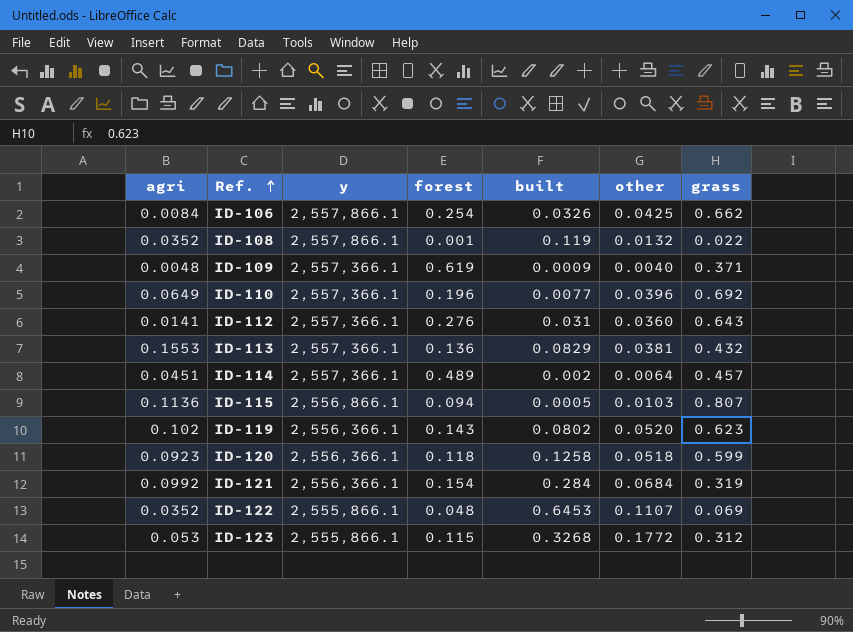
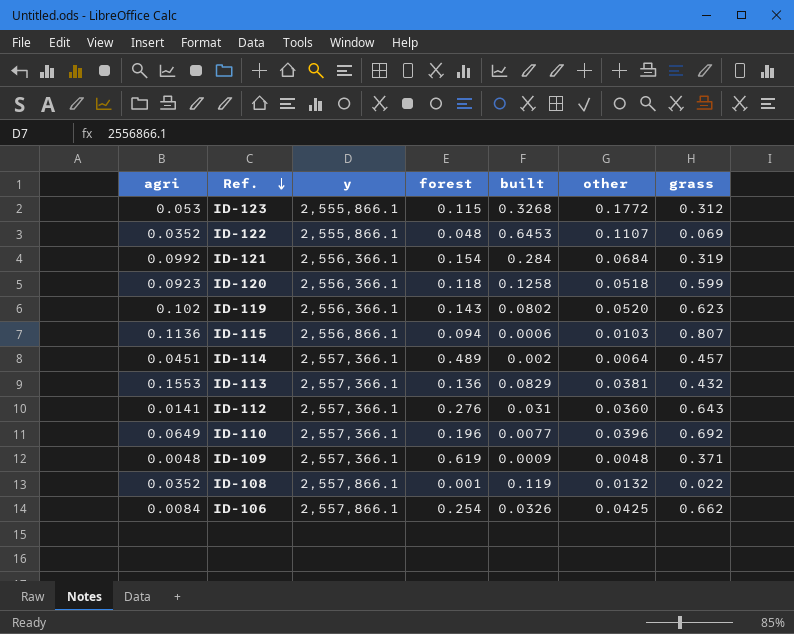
row order: Ref. ascending -> Ref. descending
ID-115 | built: 0.0005 -> 0.0006
ID-109 | other: 0.0040 -> 0.0048

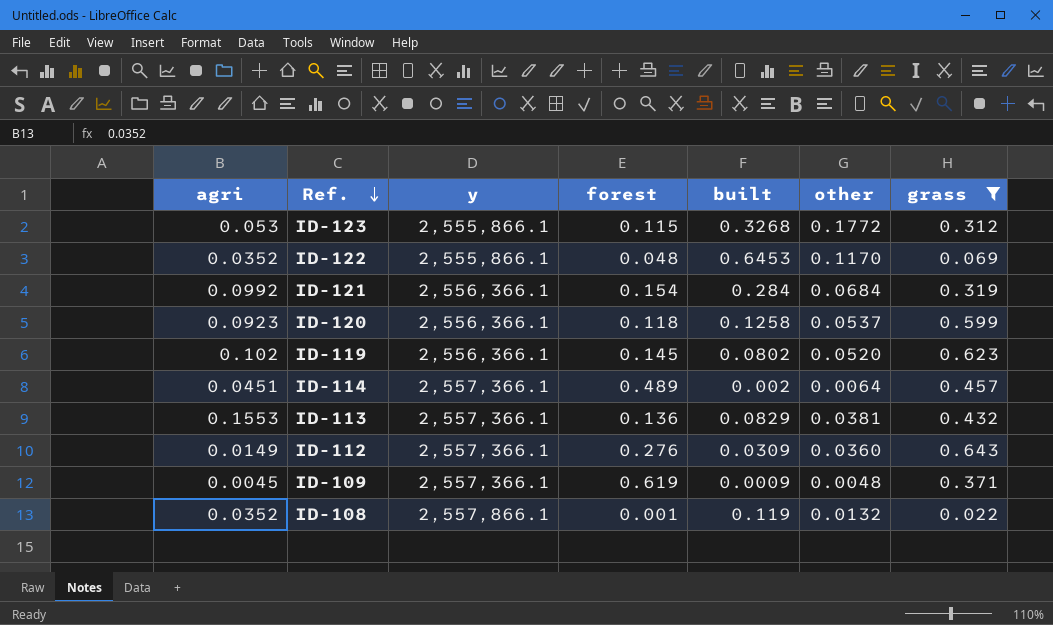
filter: none -> grass <= 0.643
ID-122 | other: 0.1107 -> 0.1170
ID-120 | other: 0.0518 -> 0.0537
ID-119 | forest: 0.143 -> 0.145
ID-112 | agri: 0.0141 -> 0.0149
ID-112 | built: 0.031 -> 0.0309
ID-109 | agri: 0.0048 -> 0.0045

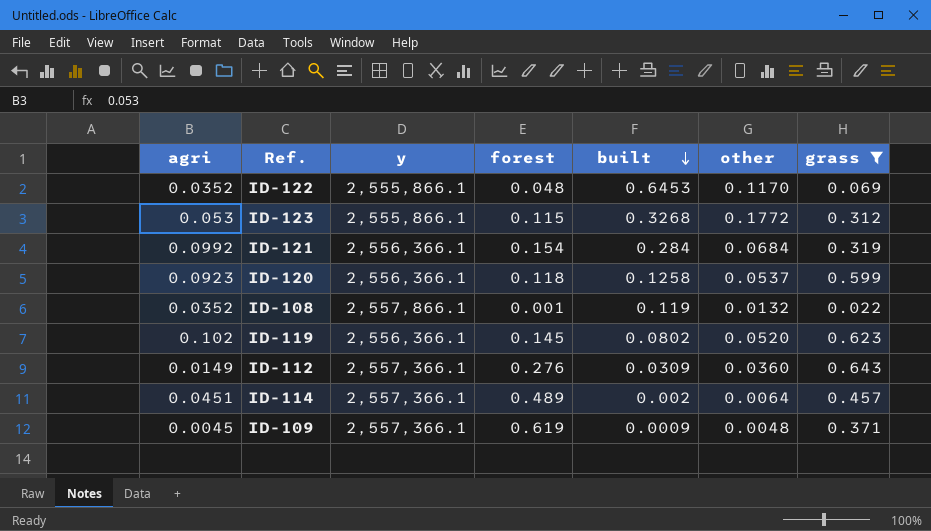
row order: Ref. descending -> built descending
row ID-113: 0.1553 | 2,557,366.1 | 0.136 | 0.0829 | 0.0381 | 0.432 -> none

